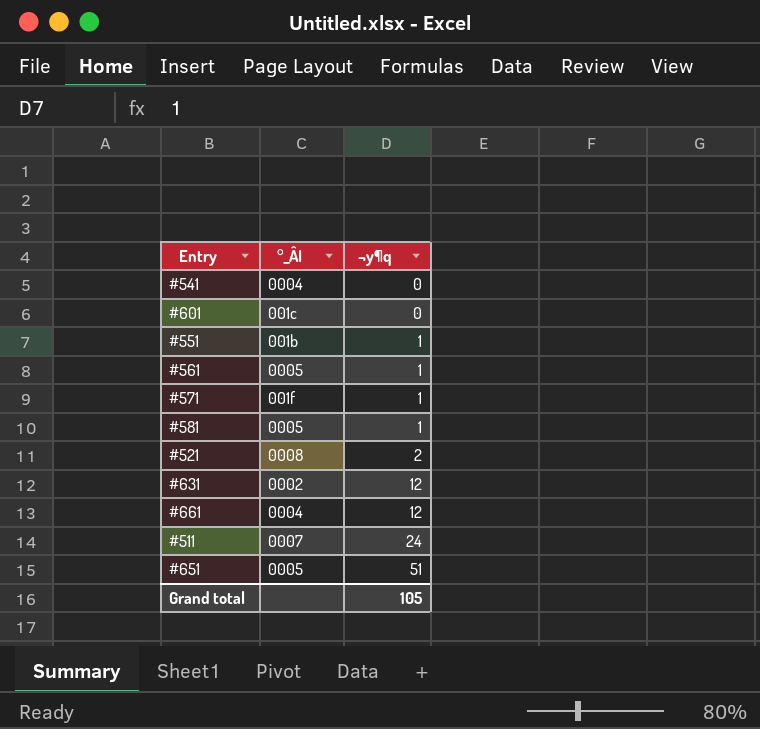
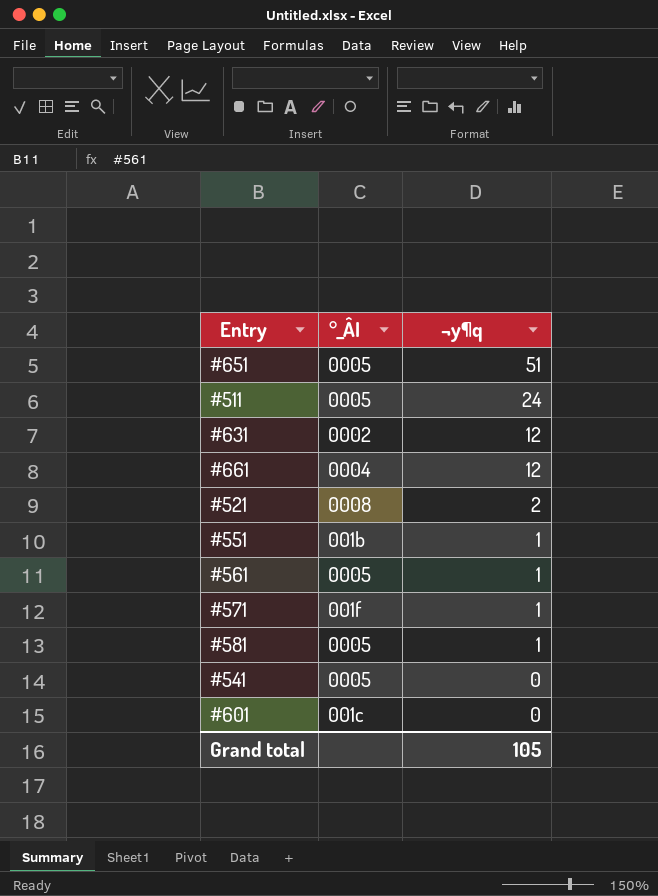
row order: ¬y¶q ascending -> ¬y¶q descending
#511 | °_ÂI: 0007 -> 0005
#541 | °_ÂI: 0004 -> 0005

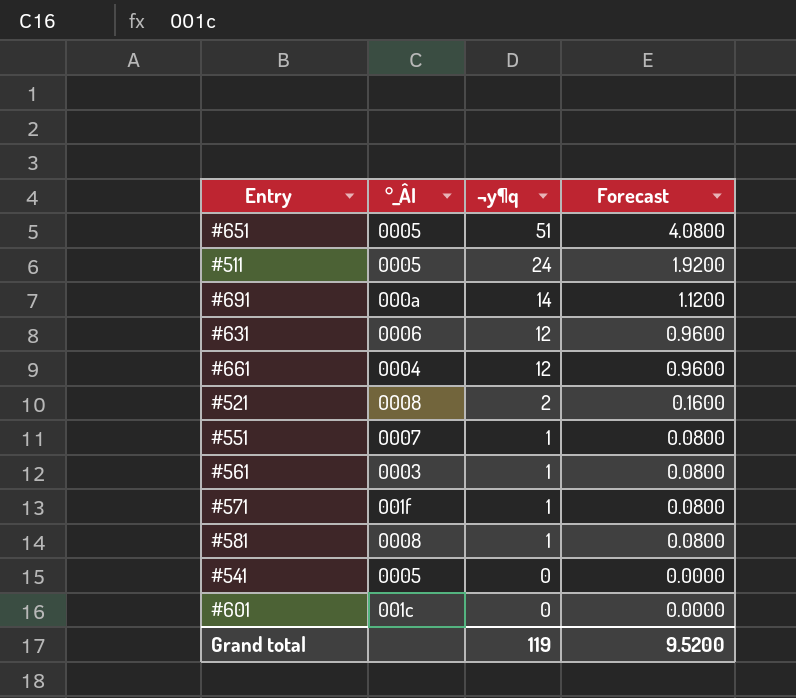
column Forecast | formula: none -> [¬y¶q] * 0.08
row #691: none -> 000a | 14 | 1.1200
#631 | °_ÂI: 0002 -> 0006
#551 | °_ÂI: 001b -> 0007
#561 | °_ÂI: 0005 -> 0003
#581 | °_ÂI: 0005 -> 0008
Grand total | ¬y¶q: 105 -> 119

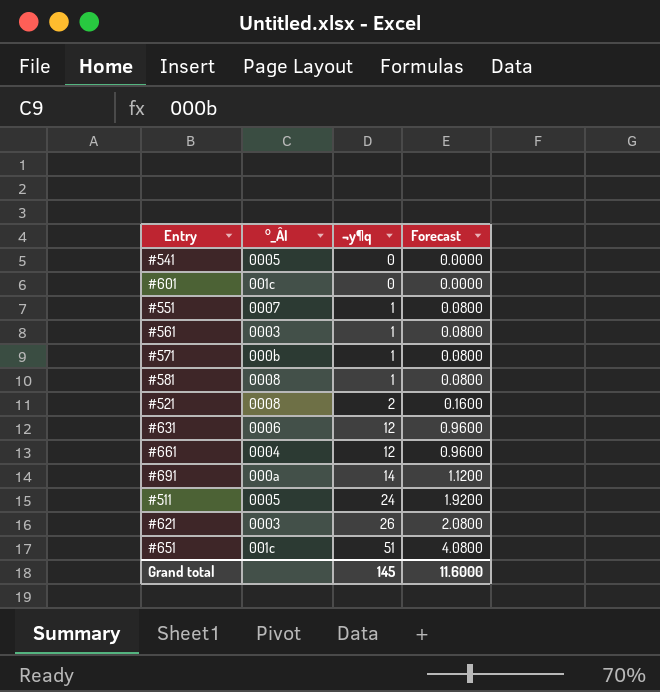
row order: ¬y¶q descending -> ¬y¶q ascending
#571 | °_ÂI: 001f -> 000b
row #621: none -> 0003 | 26 | 2.0800
#651 | °_ÂI: 0005 -> 001c
Grand total | ¬y¶q: 119 -> 145
Grand total | Forecast: 9.5200 -> 11.6000

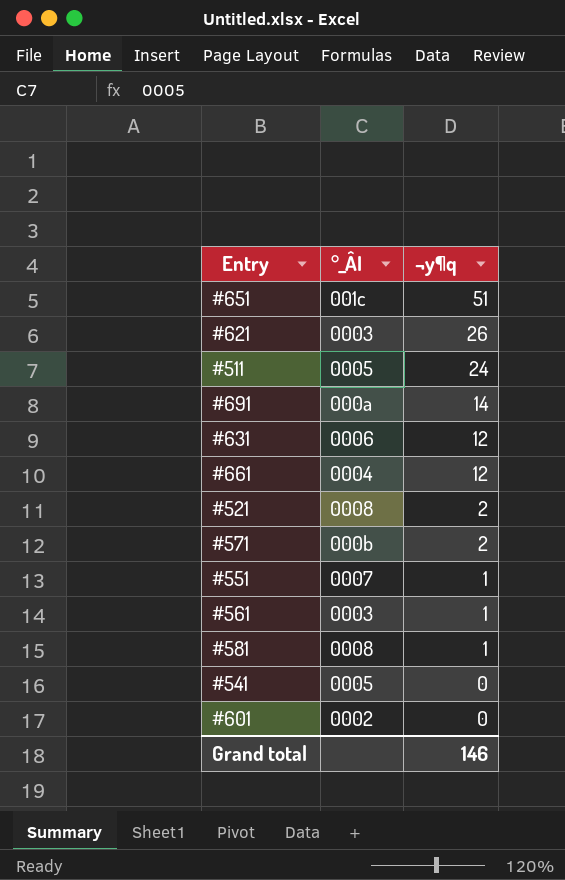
row order: ¬y¶q ascending -> ¬y¶q descending
column Forecast | formula: [¬y¶q] * 0.08 -> none
#571 | ¬y¶q: 1 -> 2
#601 | °_ÂI: 001c -> 0002
Grand total | ¬y¶q: 145 -> 146

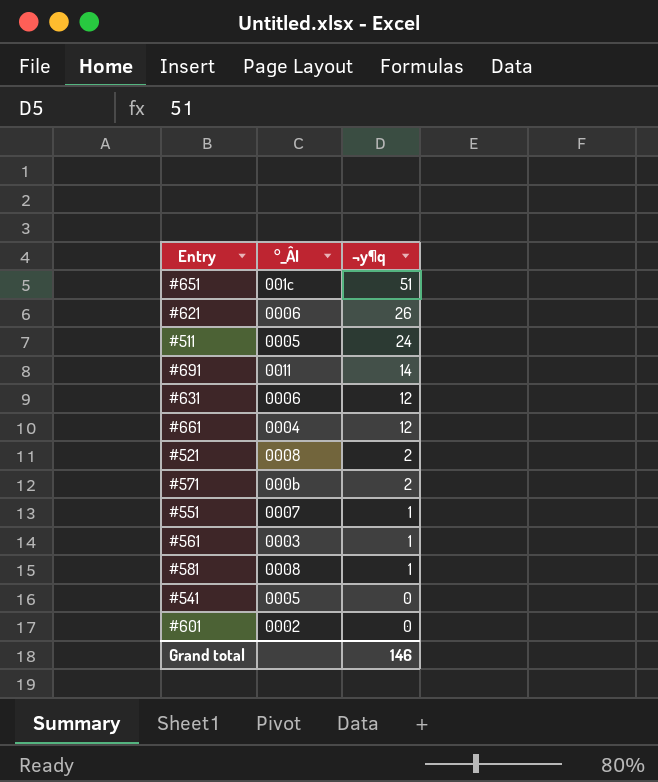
#621 | °_ÂI: 0003 -> 0006
#691 | °_ÂI: 000a -> 0011

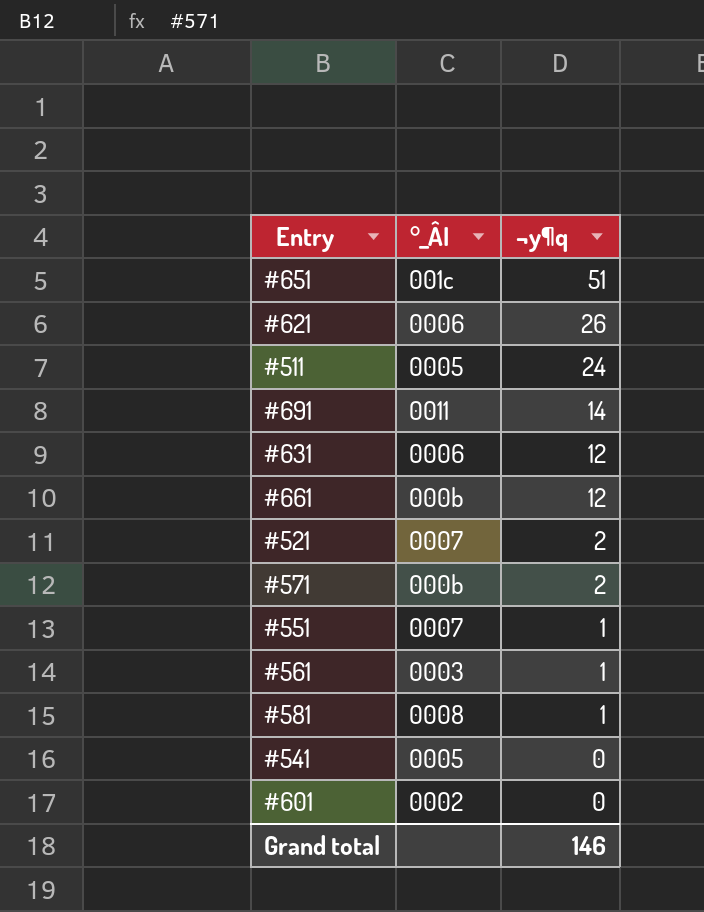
#661 | °_ÂI: 0004 -> 000b
#521 | °_ÂI: 0008 -> 0007

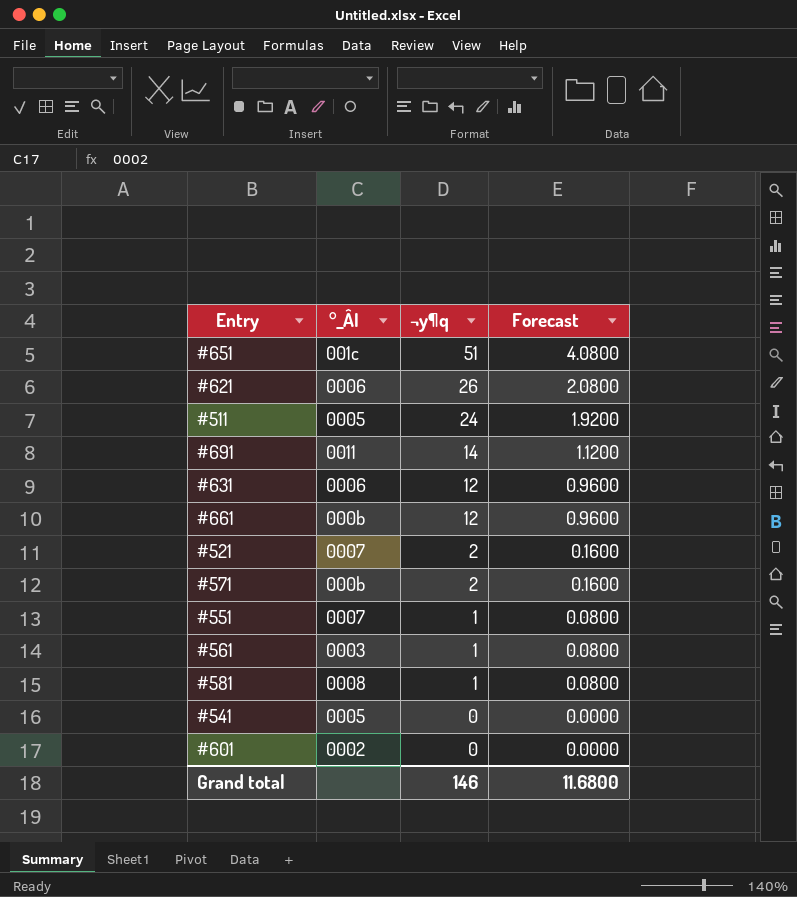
column Forecast | formula: none -> [¬y¶q] * 0.08

